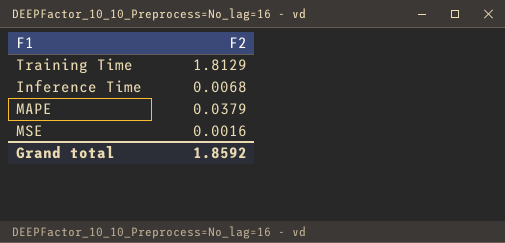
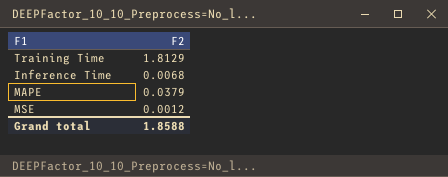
MSE | F2: 0.0016 -> 0.0012
Grand total | F2: 1.8592 -> 1.8588

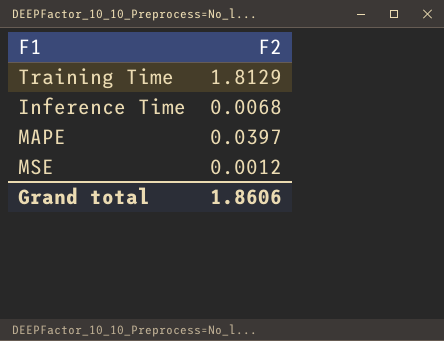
MAPE | F2: 0.0379 -> 0.0397
Grand total | F2: 1.8588 -> 1.8606

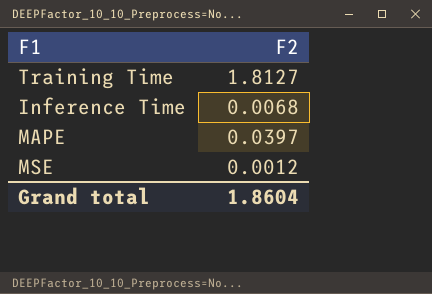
Training Time | F2: 1.8129 -> 1.8127
Grand total | F2: 1.8606 -> 1.8604

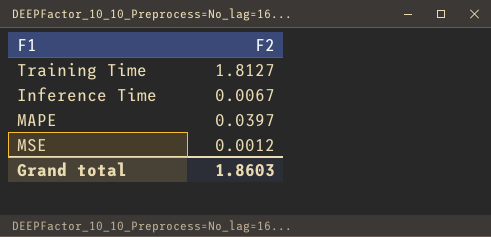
Inference Time | F2: 0.0068 -> 0.0067
Grand total | F2: 1.8604 -> 1.8603

